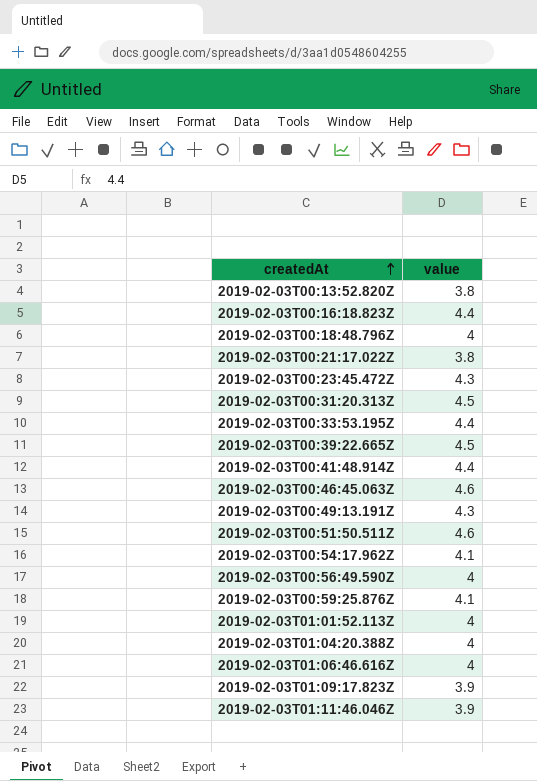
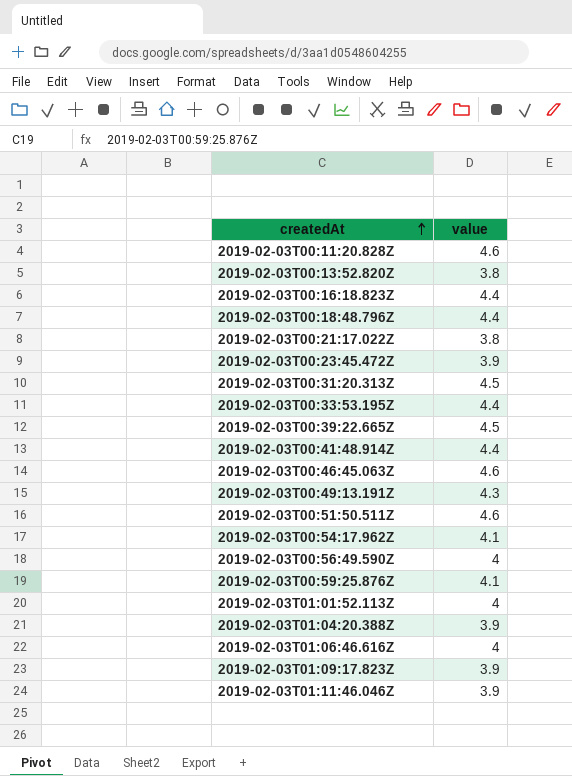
row 2019-02-03T00:11:20.828Z: none -> 4.6
2019-02-03T00:18:48.796Z | value: 4 -> 4.4
2019-02-03T00:23:45.472Z | value: 4.3 -> 3.9
2019-02-03T01:04:20.388Z | value: 4 -> 3.9

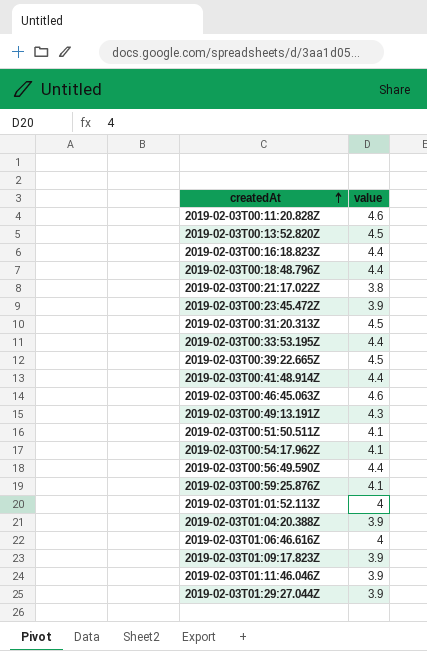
2019-02-03T00:13:52.820Z | value: 3.8 -> 4.5
2019-02-03T00:51:50.511Z | value: 4.6 -> 4.1
2019-02-03T00:56:49.590Z | value: 4 -> 4.4
row 2019-02-03T01:29:27.044Z: none -> 3.9

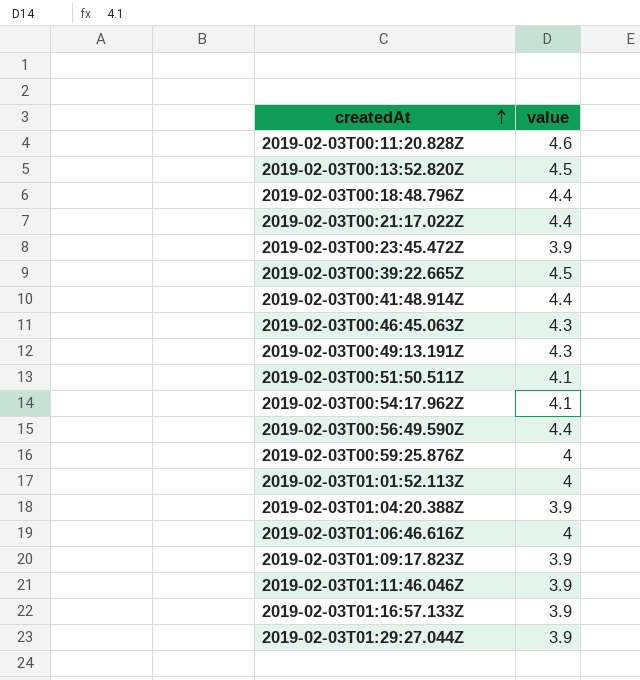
row 2019-02-03T00:16:18.823Z: 4.4 -> none
row 2019-02-03T00:31:20.313Z: 4.5 -> none
row 2019-02-03T00:33:53.195Z: 4.4 -> none
2019-02-03T00:21:17.022Z | value: 3.8 -> 4.4
2019-02-03T00:46:45.063Z | value: 4.6 -> 4.3
2019-02-03T00:59:25.876Z | value: 4.1 -> 4
row 2019-02-03T01:16:57.133Z: none -> 3.9

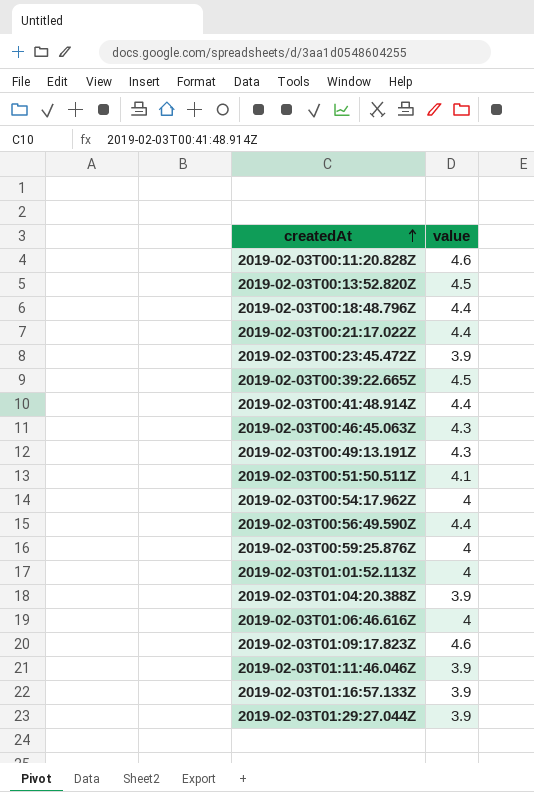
2019-02-03T00:54:17.962Z | value: 4.1 -> 4
2019-02-03T01:09:17.823Z | value: 3.9 -> 4.6

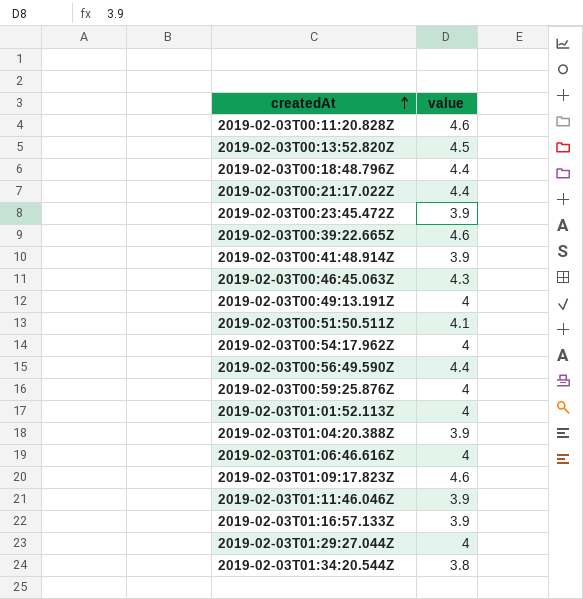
2019-02-03T00:39:22.665Z | value: 4.5 -> 4.6
2019-02-03T00:41:48.914Z | value: 4.4 -> 3.9
2019-02-03T00:49:13.191Z | value: 4.3 -> 4
2019-02-03T01:29:27.044Z | value: 3.9 -> 4
row 2019-02-03T01:34:20.544Z: none -> 3.8

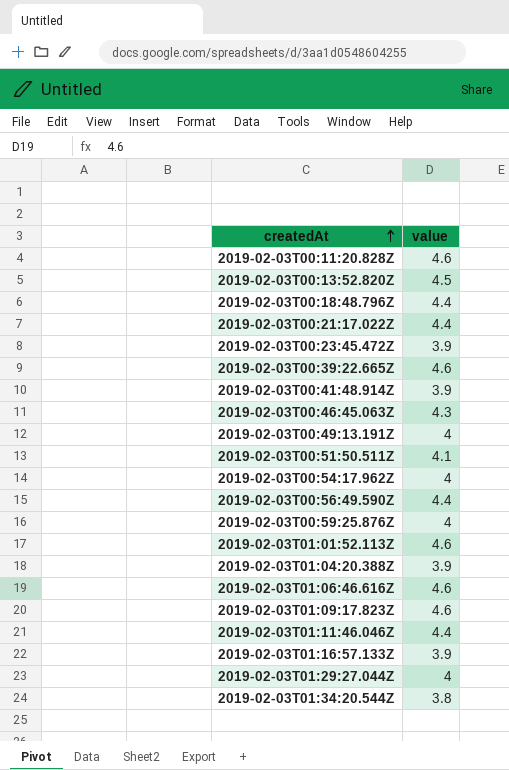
2019-02-03T01:01:52.113Z | value: 4 -> 4.6
2019-02-03T01:06:46.616Z | value: 4 -> 4.6
2019-02-03T01:11:46.046Z | value: 3.9 -> 4.4

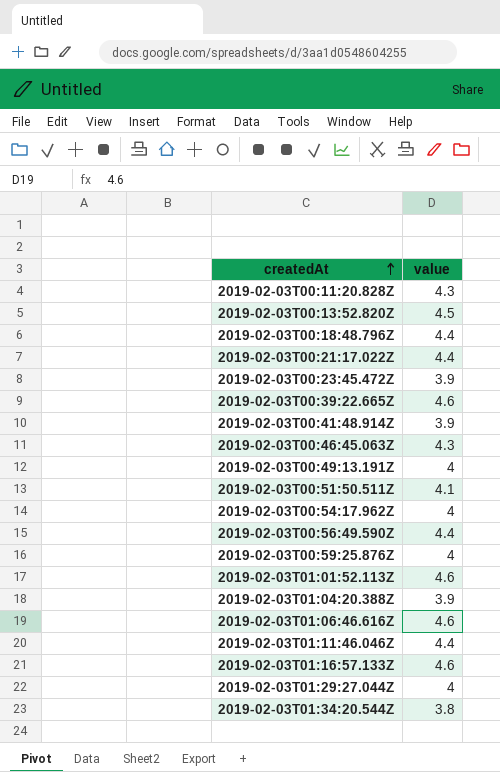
row 2019-02-03T01:09:17.823Z: 4.6 -> none
2019-02-03T00:11:20.828Z | value: 4.6 -> 4.3
2019-02-03T01:16:57.133Z | value: 3.9 -> 4.6

